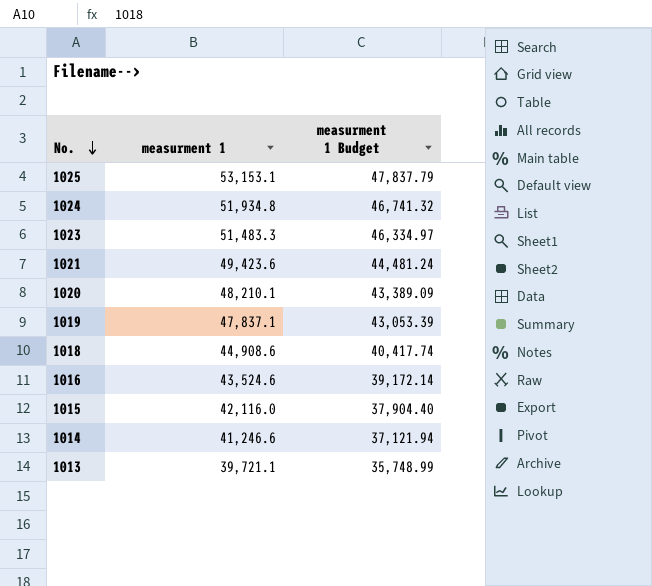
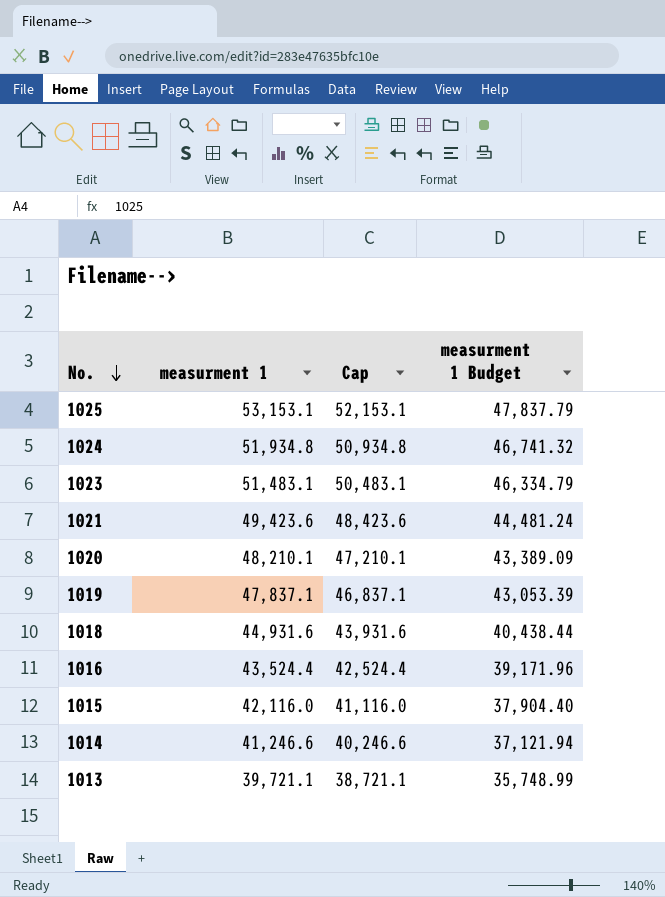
column Cap | formula: none -> [measurment 1] - 1000
1023 | measurment 1: 51,483.3 -> 51,483.1
1023 | measurment 1 Budget: 46,334.97 -> 46,334.79
1018 | measurment 1: 44,908.6 -> 44,931.6
1018 | measurment 1 Budget: 40,417.74 -> 40,438.44
1016 | measurment 1: 43,524.6 -> 43,524.4
1016 | measurment 1 Budget: 39,172.14 -> 39,171.96

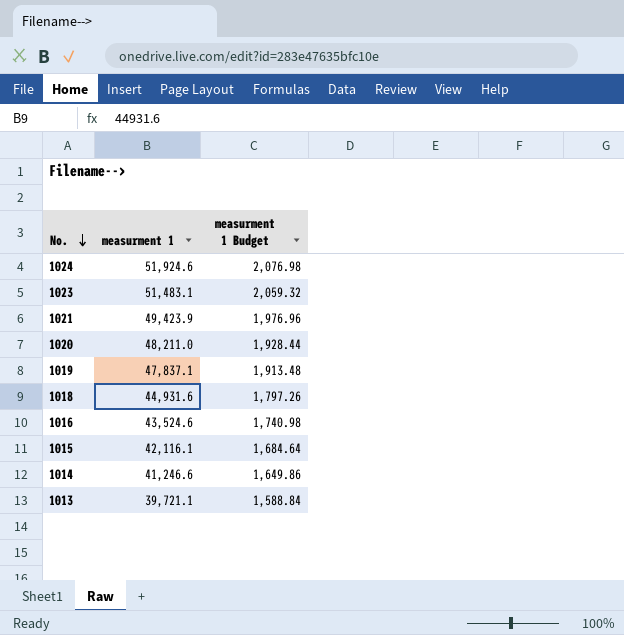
column Cap | formula: [measurment 1] - 1000 -> none
column measurment 1 Budget | formula: [measurment 1] * 0.9 -> [measurment 1] * 0.04
row 1025: 53,153.1 | 52,153.1 | 47,837.79 -> none
1024 | measurment 1: 51,934.8 -> 51,924.6
1021 | measurment 1: 49,423.6 -> 49,423.9
1020 | measurment 1: 48,210.1 -> 48,211.0
1016 | measurment 1: 43,524.4 -> 43,524.6
1015 | measurment 1: 42,116.0 -> 42,116.1

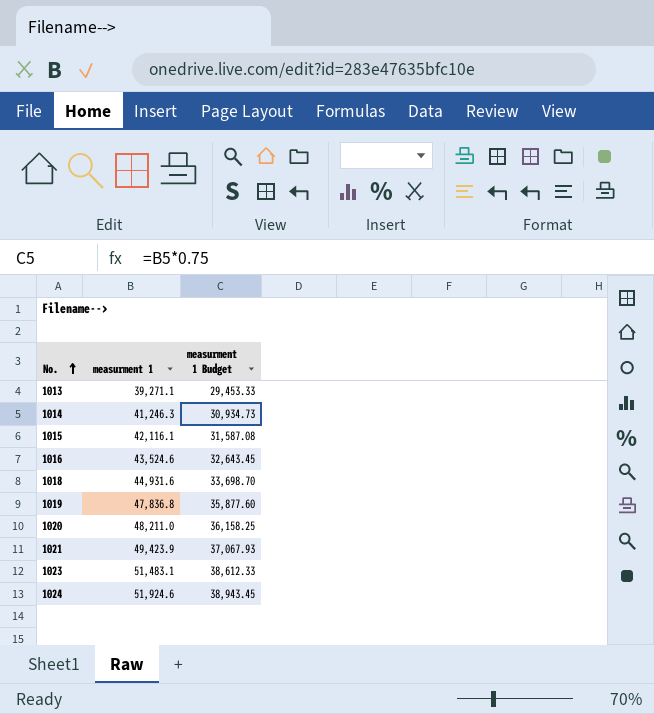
row order: No. descending -> No. ascending
column measurment 1 Budget | formula: [measurment 1] * 0.04 -> [measurment 1] * 0.75
1013 | measurment 1: 39,721.1 -> 39,271.1
1014 | measurment 1: 41,246.6 -> 41,246.3
1019 | measurment 1: 47,837.1 -> 47,836.8

